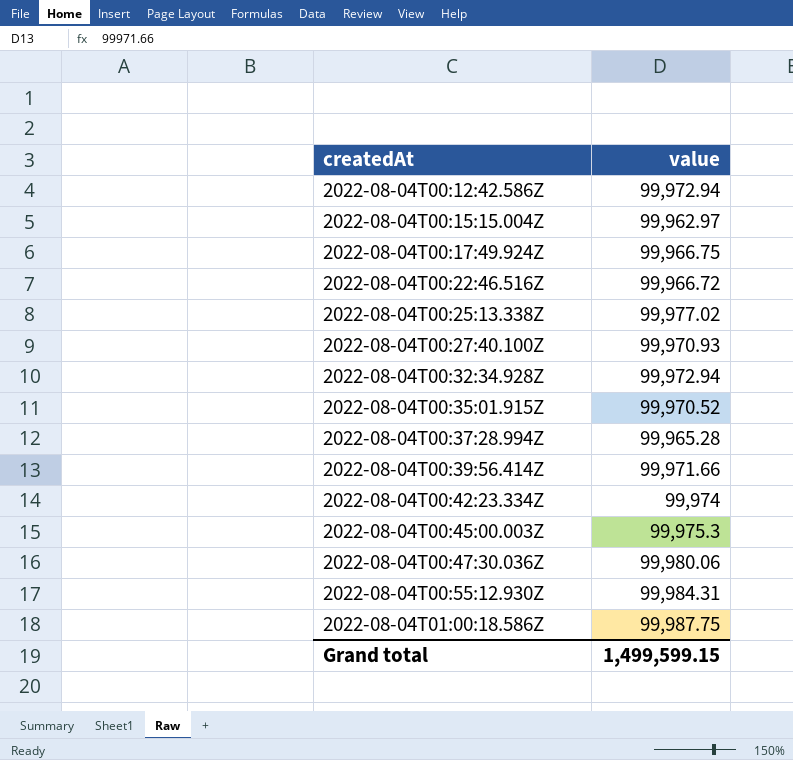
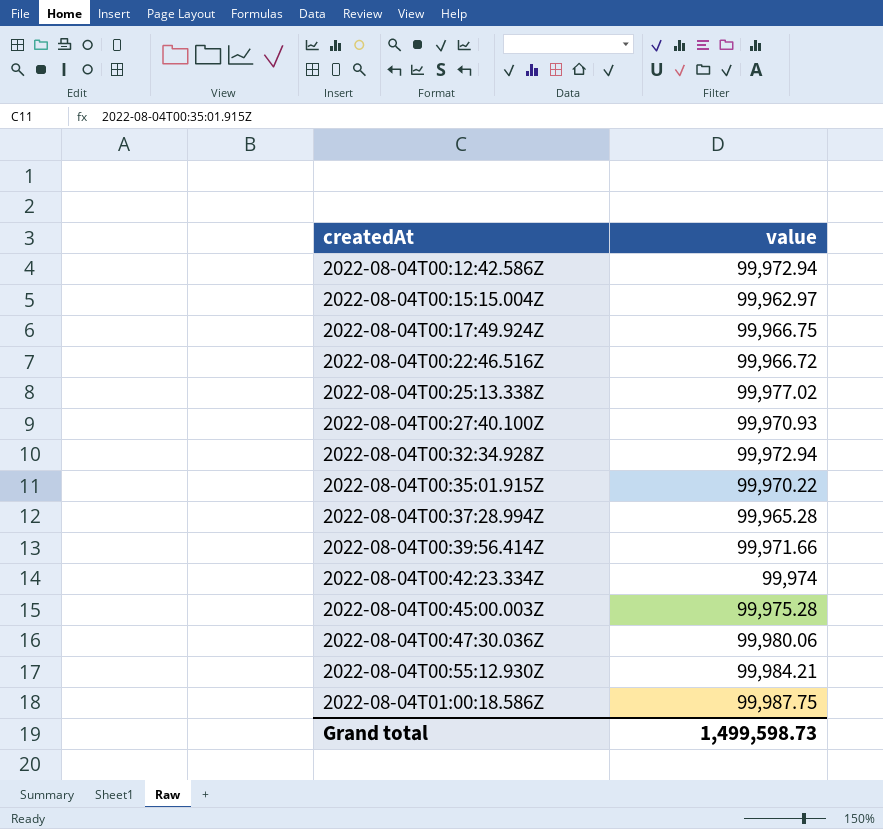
2022-08-04T00:35:01.915Z | value: 99,970.52 -> 99,970.22
2022-08-04T00:45:00.003Z | value: 99,975.3 -> 99,975.28
2022-08-04T00:55:12.930Z | value: 99,984.31 -> 99,984.21
Grand total | value: 1,499,599.15 -> 1,499,598.73

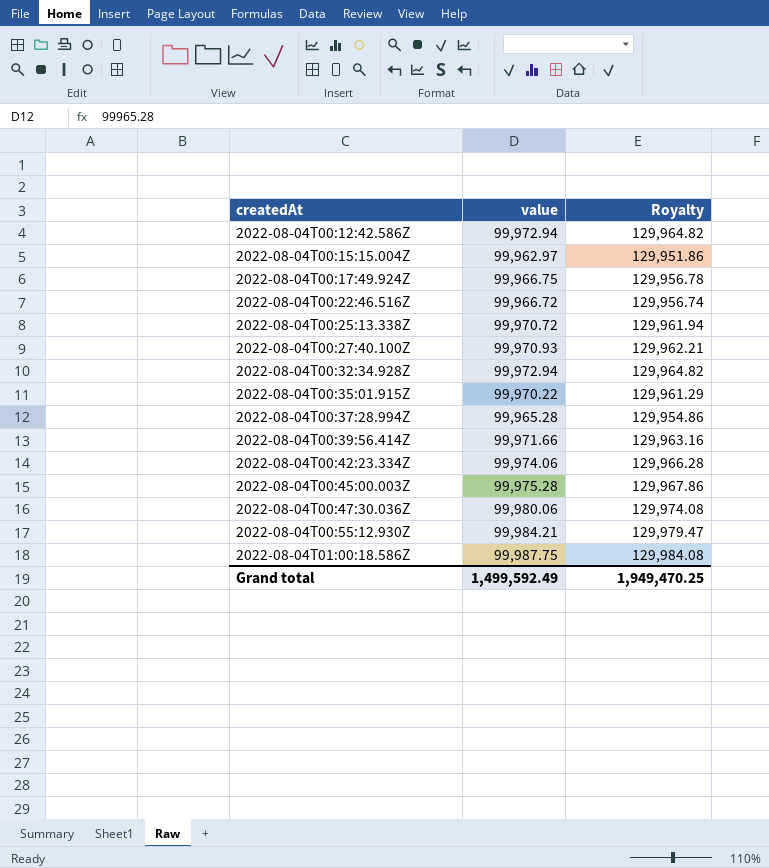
column Royalty | formula: none -> [value] * 1.3
2022-08-04T00:25:13.338Z | value: 99,977.02 -> 99,970.72
2022-08-04T00:42:23.334Z | value: 99,974 -> 99,974.06
Grand total | value: 1,499,598.73 -> 1,499,592.49

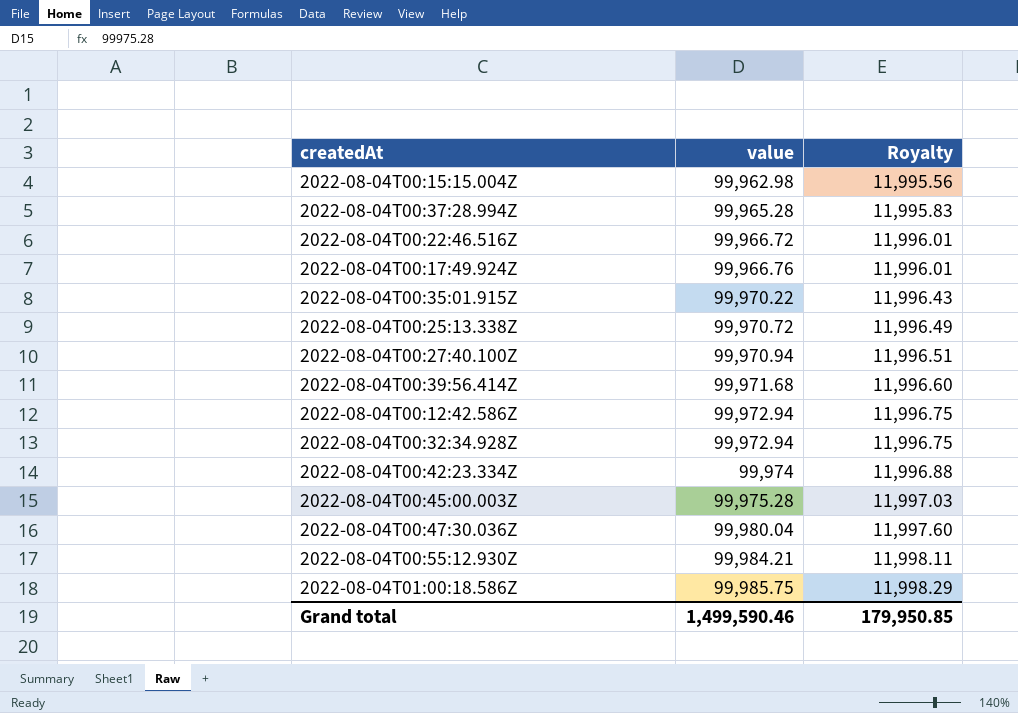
row order: createdAt ascending -> value ascending
column Royalty | formula: [value] * 1.3 -> [value] * 0.12
2022-08-04T00:15:15.004Z | value: 99,962.97 -> 99,962.98
2022-08-04T00:17:49.924Z | value: 99,966.75 -> 99,966.76
2022-08-04T00:27:40.100Z | value: 99,970.93 -> 99,970.94
2022-08-04T00:39:56.414Z | value: 99,971.66 -> 99,971.68
2022-08-04T00:42:23.334Z | value: 99,974.06 -> 99,974
2022-08-04T00:47:30.036Z | value: 99,980.06 -> 99,980.04
2022-08-04T01:00:18.586Z | value: 99,987.75 -> 99,985.75
Grand total | value: 1,499,592.49 -> 1,499,590.46
Grand total | Royalty: 1,949,470.25 -> 179,950.85

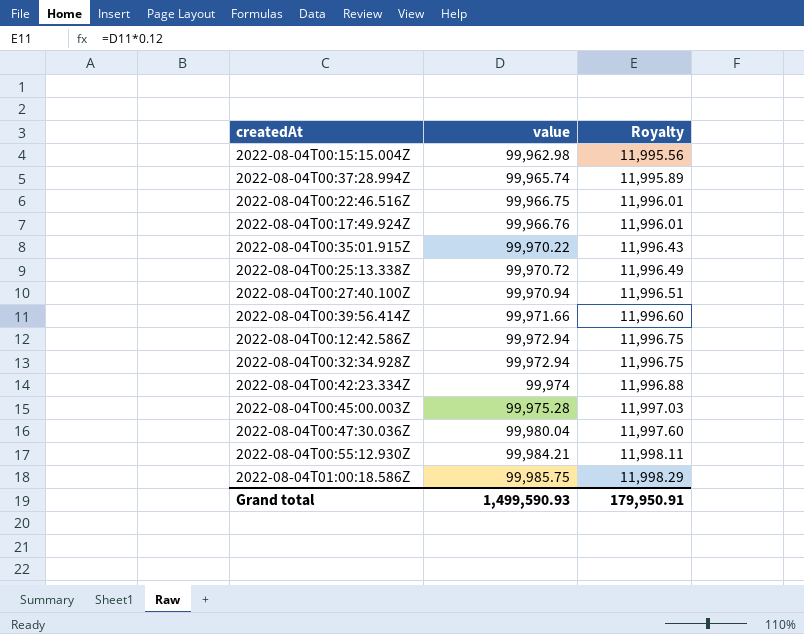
2022-08-04T00:37:28.994Z | value: 99,965.28 -> 99,965.74
2022-08-04T00:37:28.994Z | Royalty: 11,995.83 -> 11,995.89
2022-08-04T00:22:46.516Z | value: 99,966.72 -> 99,966.75
2022-08-04T00:39:56.414Z | value: 99,971.68 -> 99,971.66
Grand total | value: 1,499,590.46 -> 1,499,590.93
Grand total | Royalty: 179,950.85 -> 179,950.91

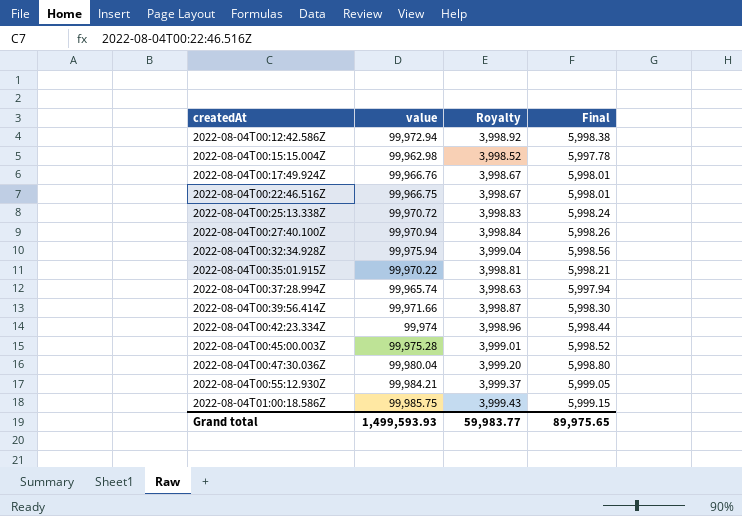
row order: value ascending -> createdAt ascending
column Royalty | formula: [value] * 0.12 -> [value] * 0.04
column Final | formula: none -> [value] * 0.06
2022-08-04T00:32:34.928Z | value: 99,972.94 -> 99,975.94
Grand total | value: 1,499,590.93 -> 1,499,593.93
Grand total | Royalty: 179,950.91 -> 59,983.77

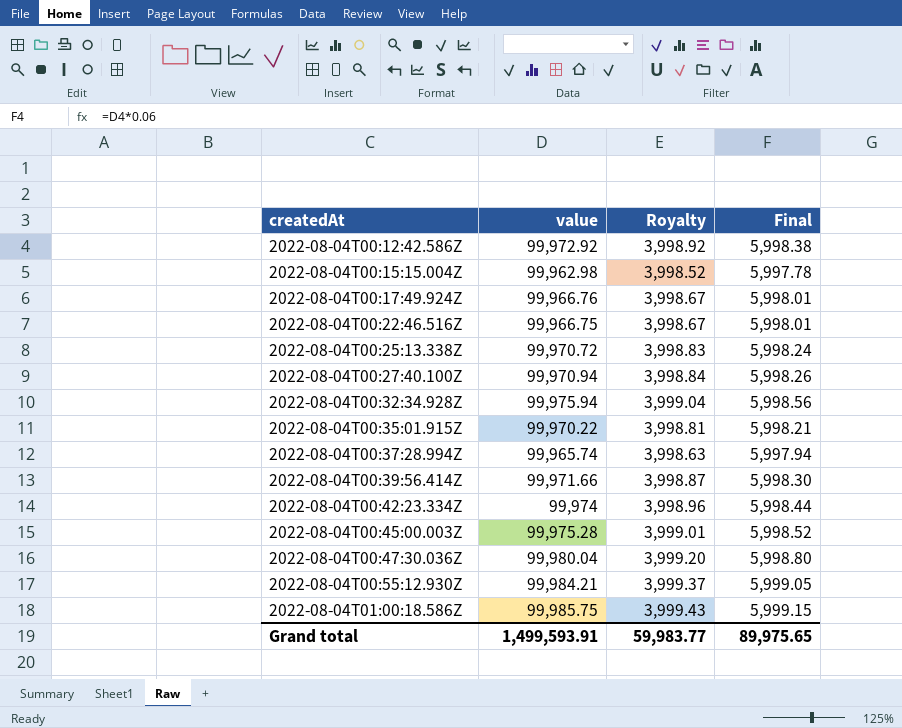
2022-08-04T00:12:42.586Z | value: 99,972.94 -> 99,972.92
Grand total | value: 1,499,593.93 -> 1,499,593.91

